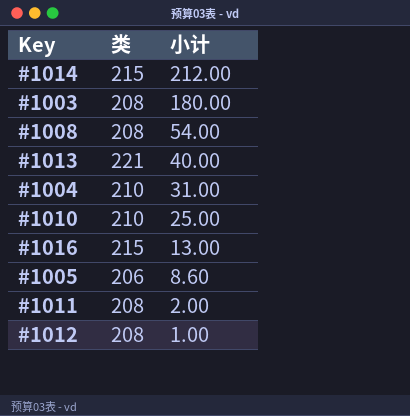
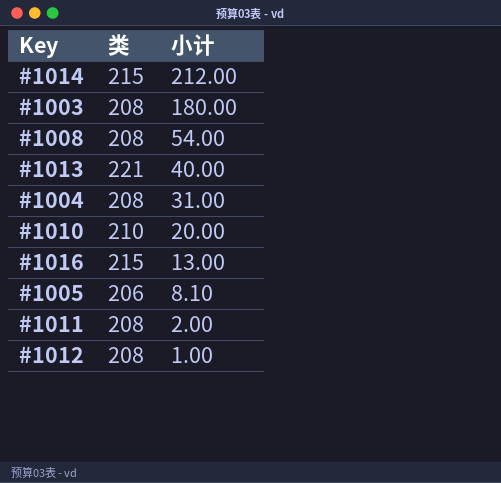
#1004 | 类: 210 -> 208
#1010 | 小计: 25.00 -> 20.00
#1005 | 小计: 8.60 -> 8.10

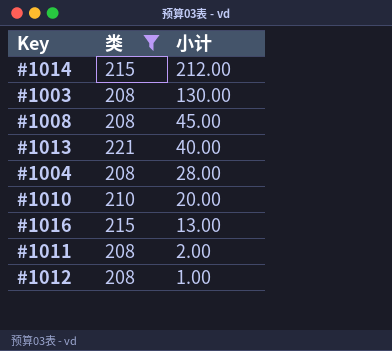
filter: none -> 类 != 206
#1003 | 小计: 180.00 -> 130.00
#1008 | 小计: 54.00 -> 45.00
#1004 | 小计: 31.00 -> 28.00

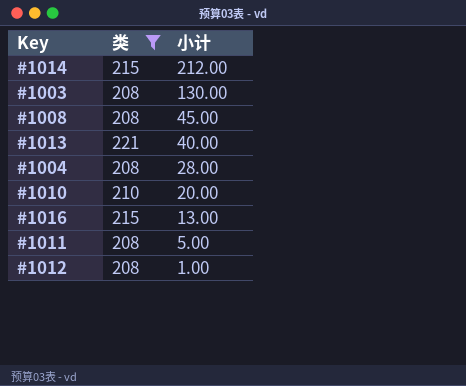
#1011 | 小计: 2.00 -> 5.00

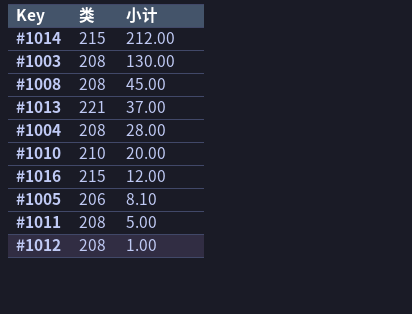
filter: 类 != 206 -> none
#1013 | 小计: 40.00 -> 37.00
#1016 | 小计: 13.00 -> 12.00

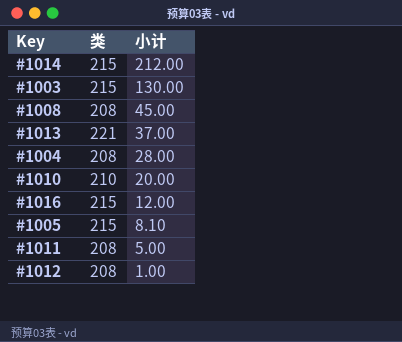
#1003 | 类: 208 -> 215
#1005 | 类: 206 -> 215

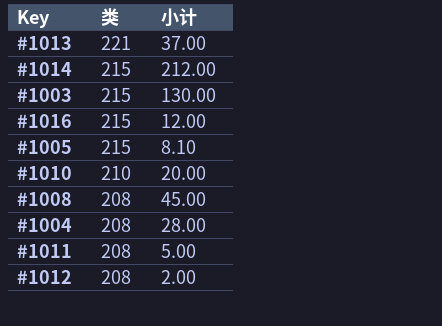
row order: 小计 descending -> 类 descending
#1012 | 小计: 1.00 -> 2.00

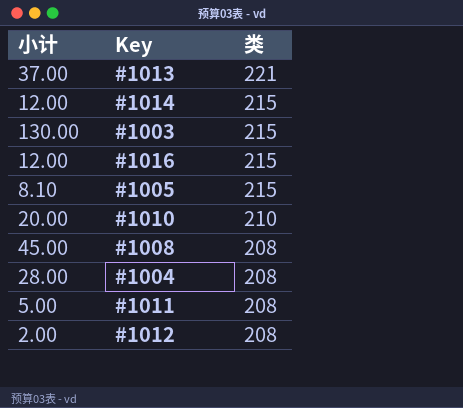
column 小计 | position: 3 -> 1
#1014 | 小计: 212.00 -> 12.00

